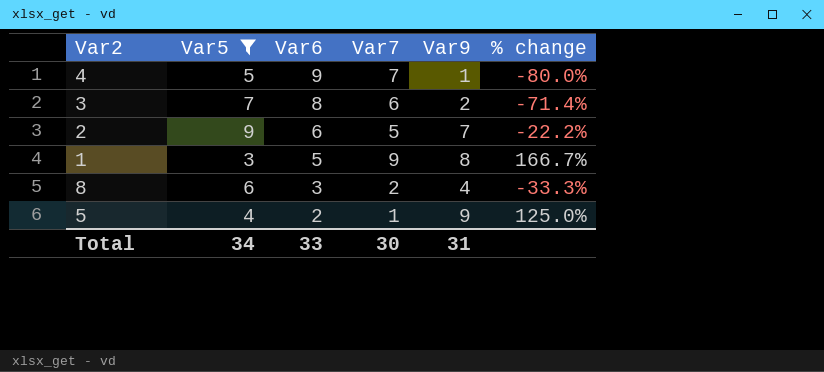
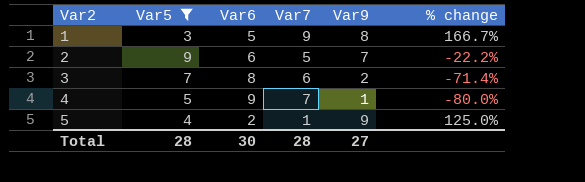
row order: Var6 descending -> Var2 ascending
row 8: 6 | 3 | 2 | 4 | -33.3% -> none
Total | Var5: 34 -> 28
Total | Var6: 33 -> 30
Total | Var7: 30 -> 28
Total | Var9: 31 -> 27

